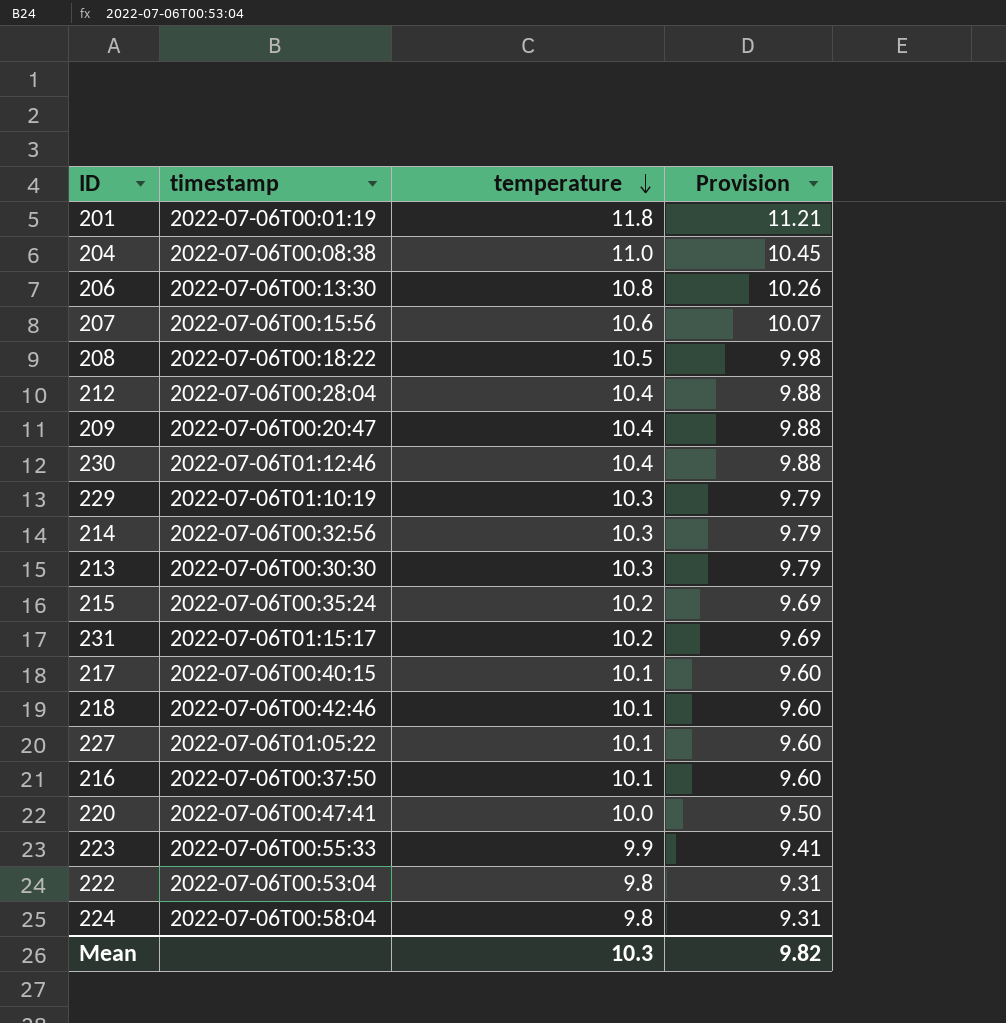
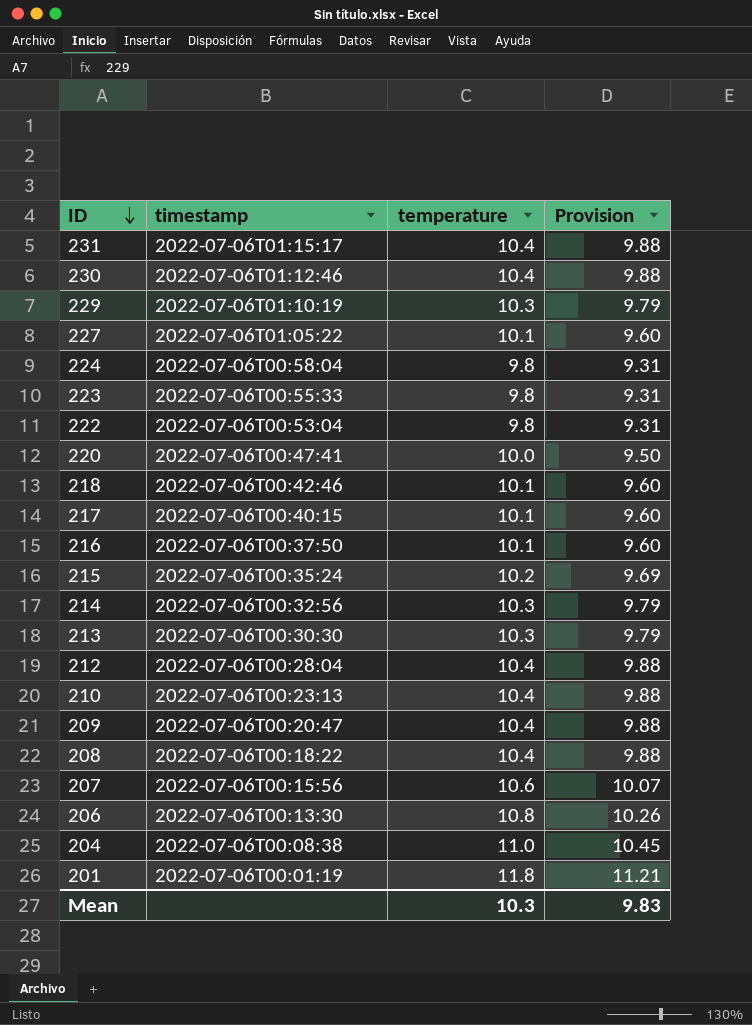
row order: temperature descending -> ID descending
231 | temperature: 10.2 -> 10.4
231 | Provision: 9.69 -> 9.88
223 | temperature: 9.9 -> 9.8
223 | Provision: 9.41 -> 9.31
row 210: none -> 2022-07-06T00:23:13 | 10.4 | 9.88
208 | temperature: 10.5 -> 10.4
208 | Provision: 9.98 -> 9.88
Mean | Provision: 9.82 -> 9.83

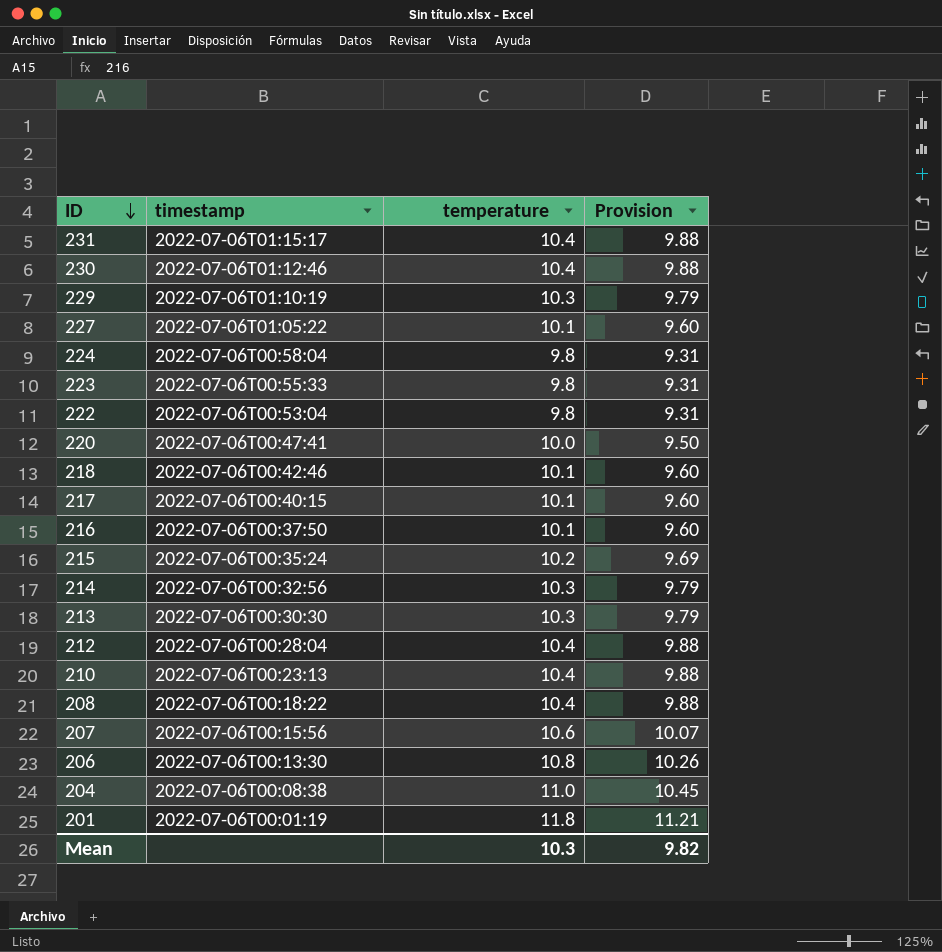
row 209: 2022-07-06T00:20:47 | 10.4 | 9.88 -> none
Mean | Provision: 9.83 -> 9.82

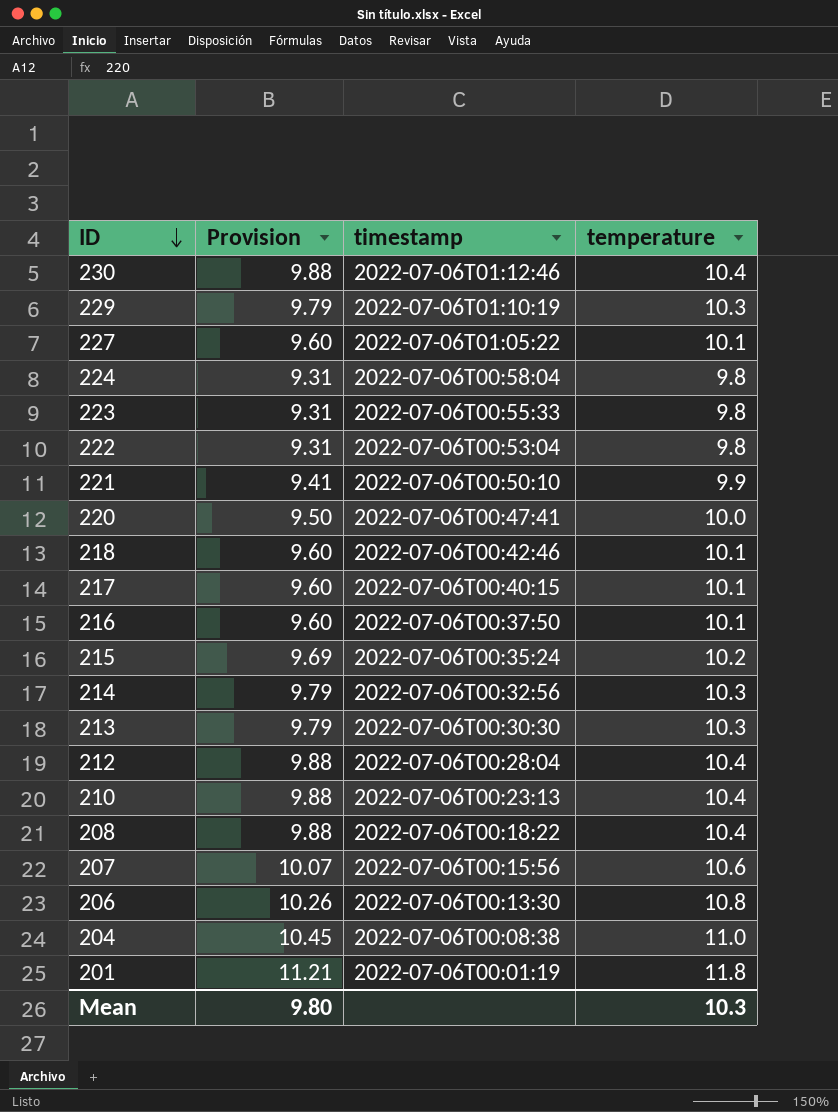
column Provision | position: 4 -> 2
row 231: 2022-07-06T01:15:17 | 10.4 | 9.88 -> none
row 221: none -> 9.41 | 2022-07-06T00:50:10 | 9.9
Mean | Provision: 9.82 -> 9.80

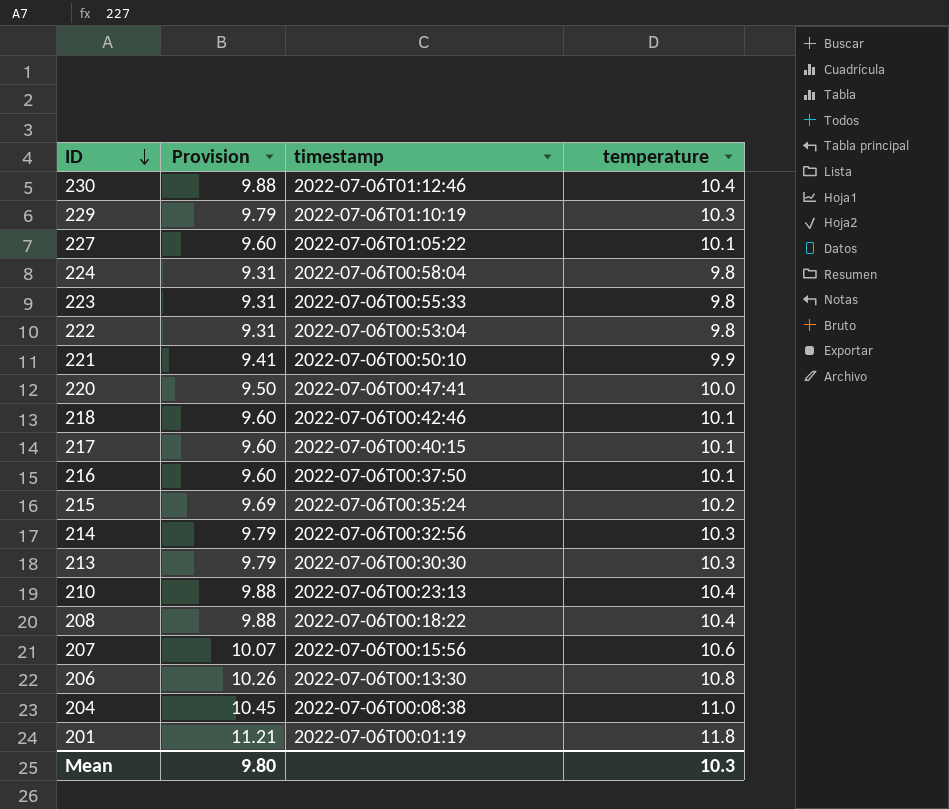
row 212: 9.88 | 2022-07-06T00:28:04 | 10.4 -> none

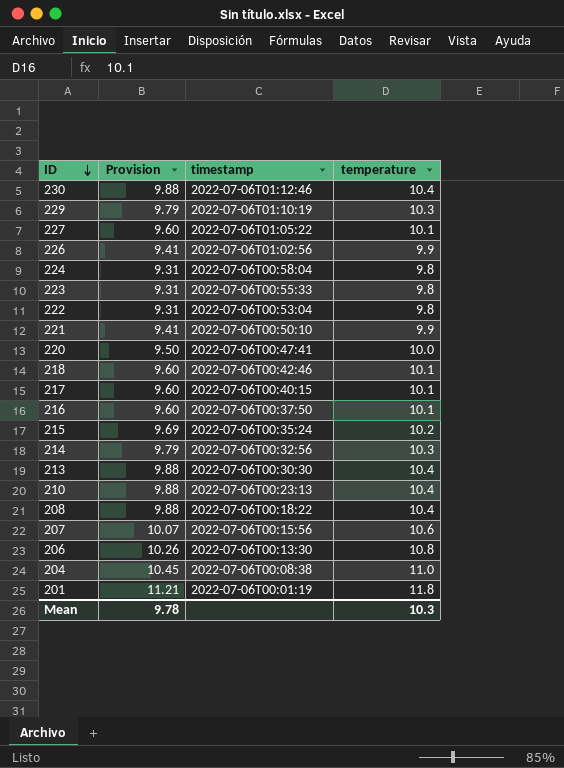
row 226: none -> 9.41 | 2022-07-06T01:02:56 | 9.9
213 | Provision: 9.79 -> 9.88
213 | temperature: 10.3 -> 10.4
Mean | Provision: 9.80 -> 9.78

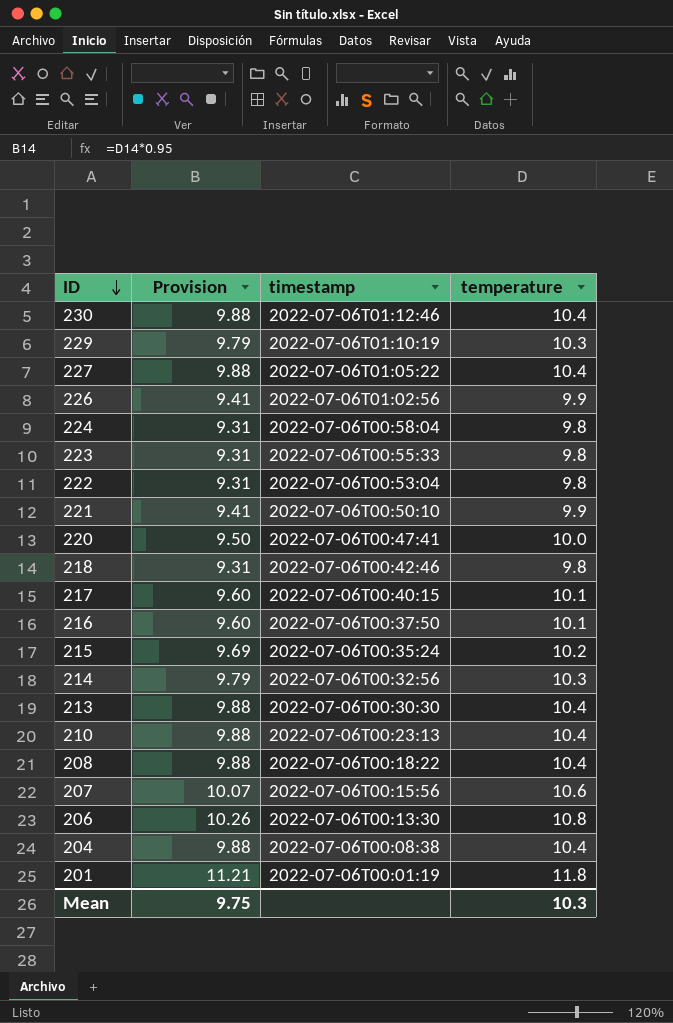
227 | Provision: 9.60 -> 9.88
227 | temperature: 10.1 -> 10.4
218 | Provision: 9.60 -> 9.31
218 | temperature: 10.1 -> 9.8
204 | Provision: 10.45 -> 9.88
204 | temperature: 11.0 -> 10.4
Mean | Provision: 9.78 -> 9.75

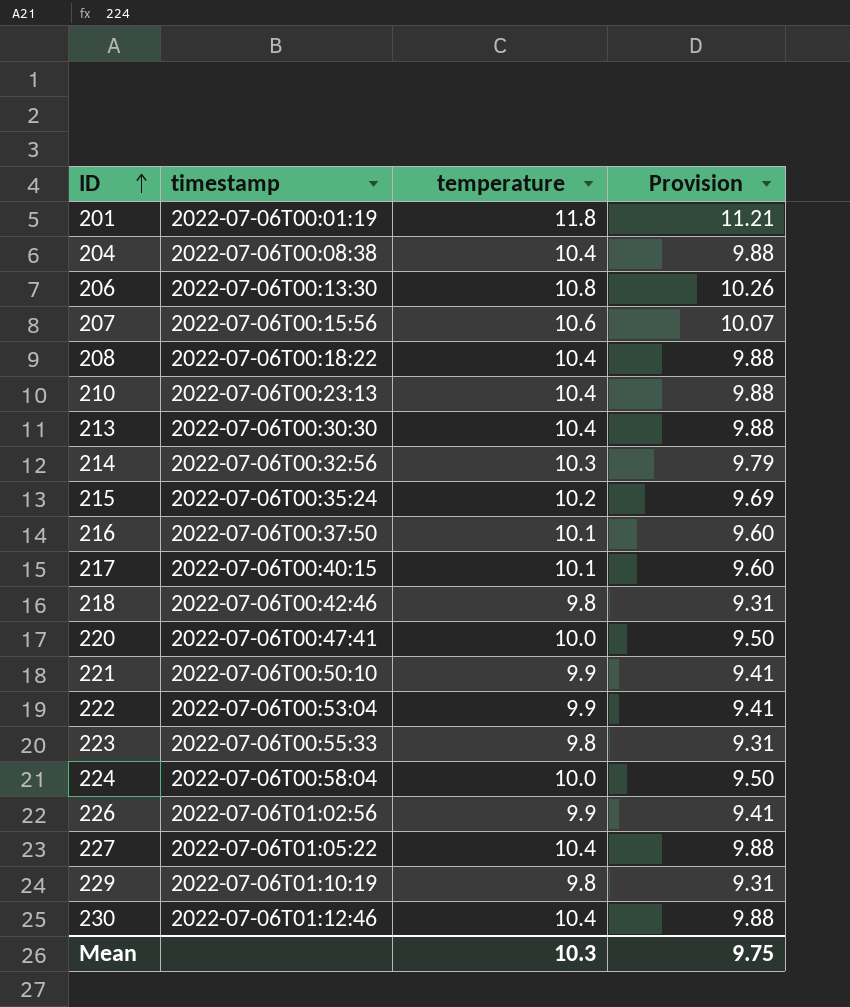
row order: ID descending -> ID ascending
column Provision | position: 2 -> 4
222 | temperature: 9.8 -> 9.9
222 | Provision: 9.31 -> 9.41
224 | temperature: 9.8 -> 10.0
224 | Provision: 9.31 -> 9.50
229 | temperature: 10.3 -> 9.8
229 | Provision: 9.79 -> 9.31

